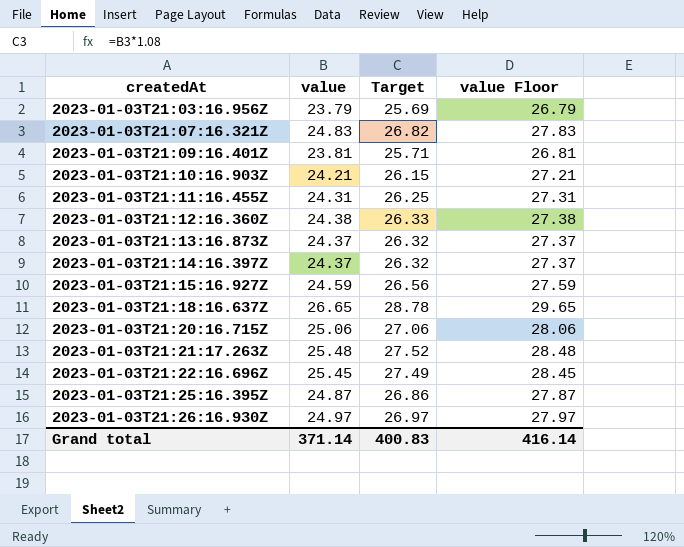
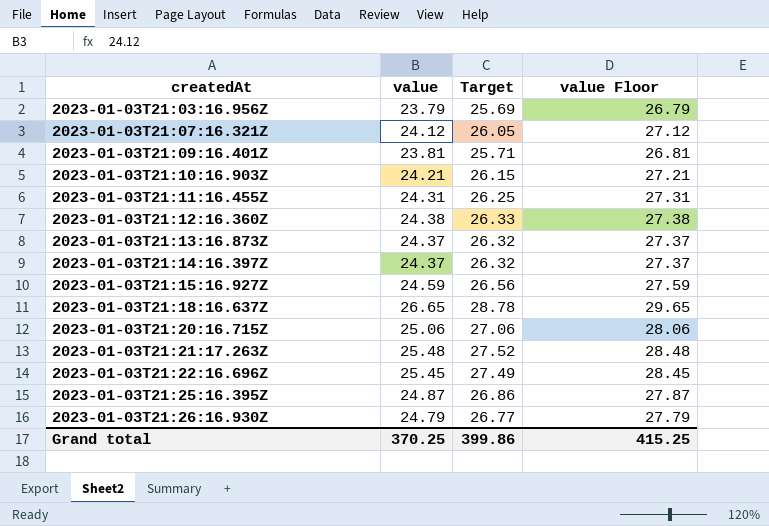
2023-01-03T21:07:16.321Z | value: 24.83 -> 24.12
2023-01-03T21:07:16.321Z | Target: 26.82 -> 26.05
2023-01-03T21:07:16.321Z | value Floor: 27.83 -> 27.12
2023-01-03T21:26:16.930Z | value: 24.97 -> 24.79
2023-01-03T21:26:16.930Z | Target: 26.97 -> 26.77
2023-01-03T21:26:16.930Z | value Floor: 27.97 -> 27.79
Grand total | value: 371.14 -> 370.25
Grand total | Target: 400.83 -> 399.86
Grand total | value Floor: 416.14 -> 415.25

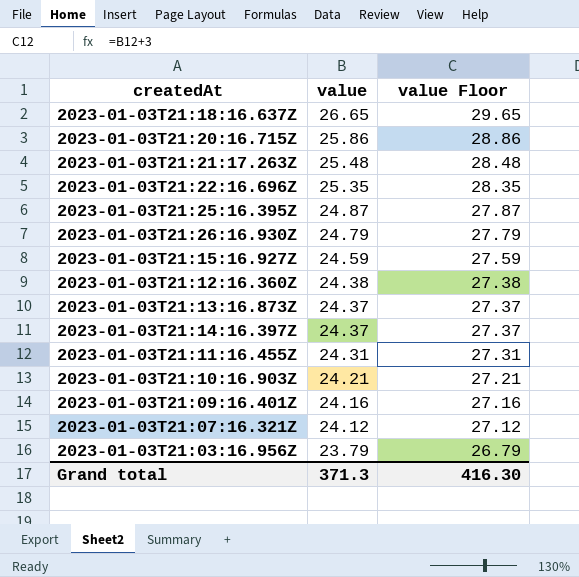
row order: createdAt ascending -> value descending
column Target | formula: [value] * 1.08 -> none
2023-01-03T21:20:16.715Z | value: 25.06 -> 25.86
2023-01-03T21:20:16.715Z | value Floor: 28.06 -> 28.86
2023-01-03T21:22:16.696Z | value: 25.45 -> 25.35
2023-01-03T21:22:16.696Z | value Floor: 28.45 -> 28.35
2023-01-03T21:09:16.401Z | value: 23.81 -> 24.16
2023-01-03T21:09:16.401Z | value Floor: 26.81 -> 27.16
Grand total | value: 370.25 -> 371.3
Grand total | value Floor: 415.25 -> 416.30

